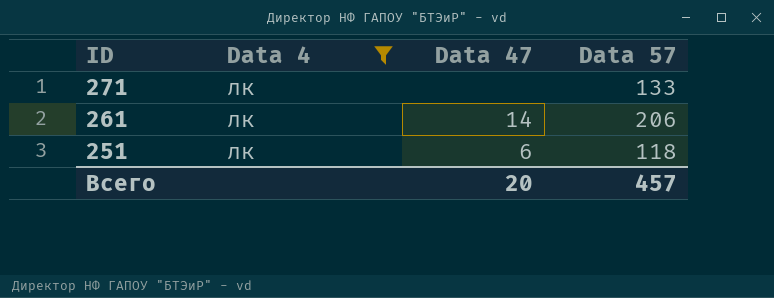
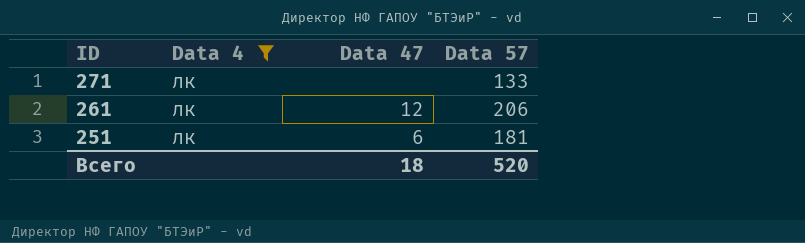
261 | Data 47: 14 -> 12
251 | Data 57: 118 -> 181
Всего | Data 47: 20 -> 18
Всего | Data 57: 457 -> 520

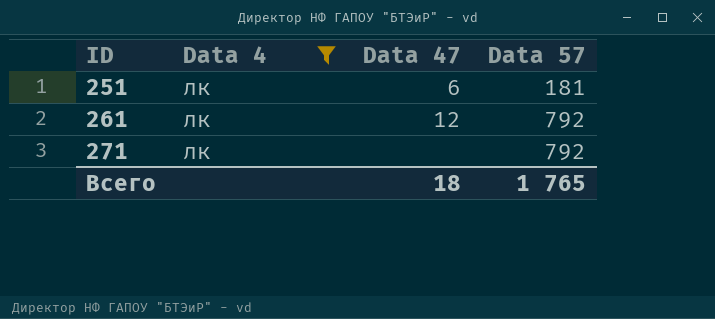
row order: ID descending -> ID ascending
261 | Data 57: 206 -> 792
271 | Data 57: 133 -> 792
Всего | Data 57: 520 -> 1 765

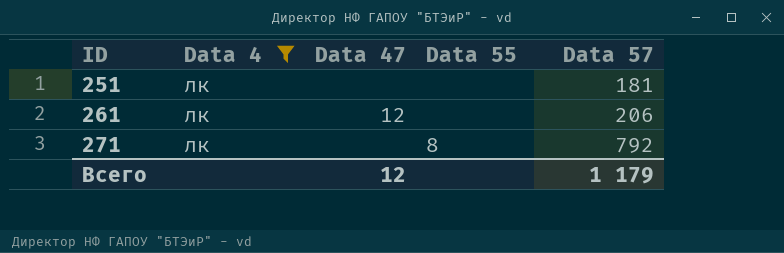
column Data 55 | position: none -> 4
251 | Data 47: 6 -> none
261 | Data 57: 792 -> 206
Всего | Data 47: 18 -> 12
Всего | Data 57: 1 765 -> 1 179

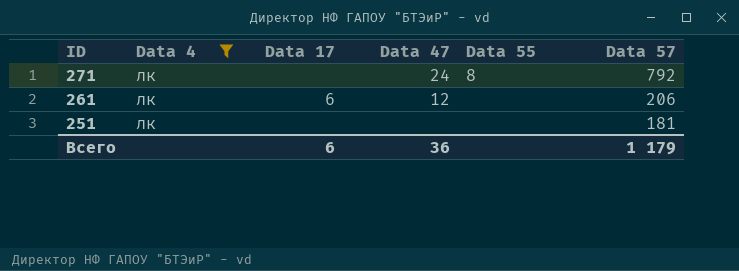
row order: ID ascending -> ID descending
column Data 17 | position: none -> 3
271 | Data 47: none -> 24
Всего | Data 47: 12 -> 36

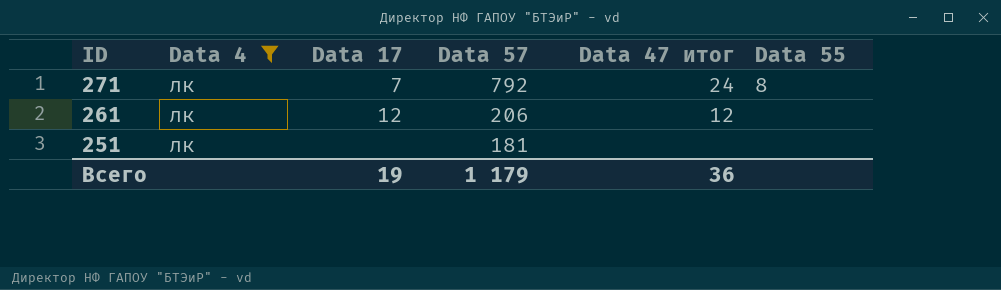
column Data 57 | position: 6 -> 4
column name: Data 47 -> Data 47 итог
271 | Data 17: none -> 7
261 | Data 17: 6 -> 12
Всего | Data 17: 6 -> 19

